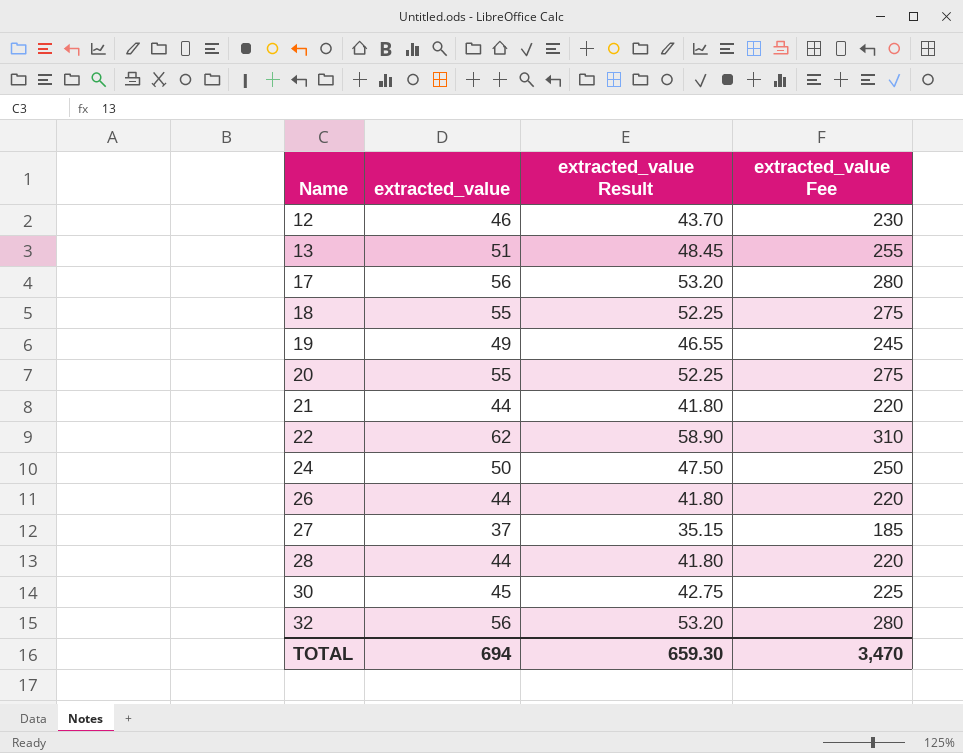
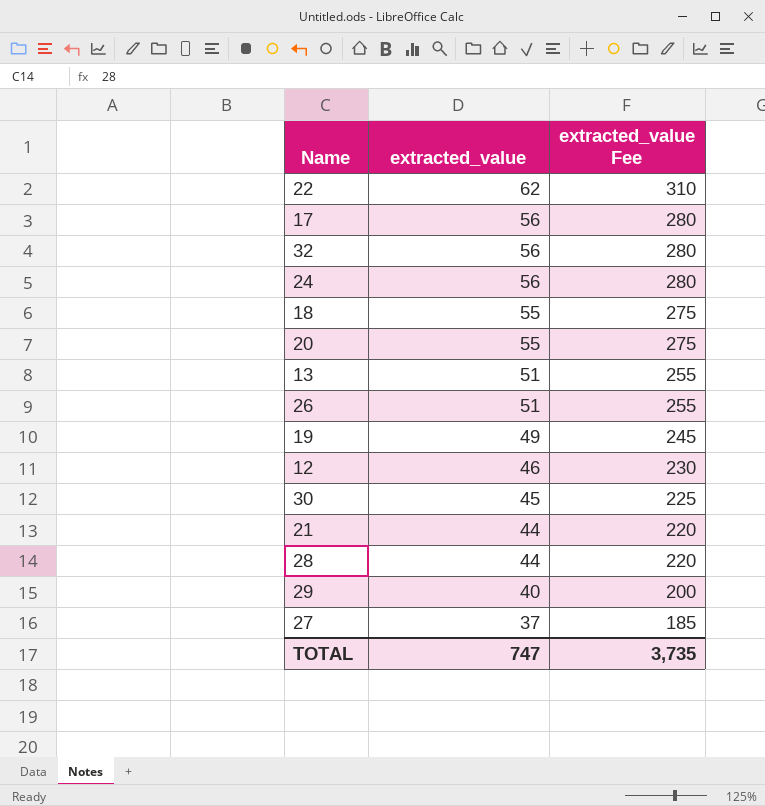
row order: Name ascending -> extracted_value descending
column extracted_value Result | formula: [extracted_value] * 0.95 -> none
24 | extracted_value: 50 -> 56
24 | extracted_value Fee: 250 -> 280
26 | extracted_value: 44 -> 51
26 | extracted_value Fee: 220 -> 255
row 29: none -> 40 | 200
TOTAL | extracted_value: 694 -> 747
TOTAL | extracted_value Fee: 3,470 -> 3,735

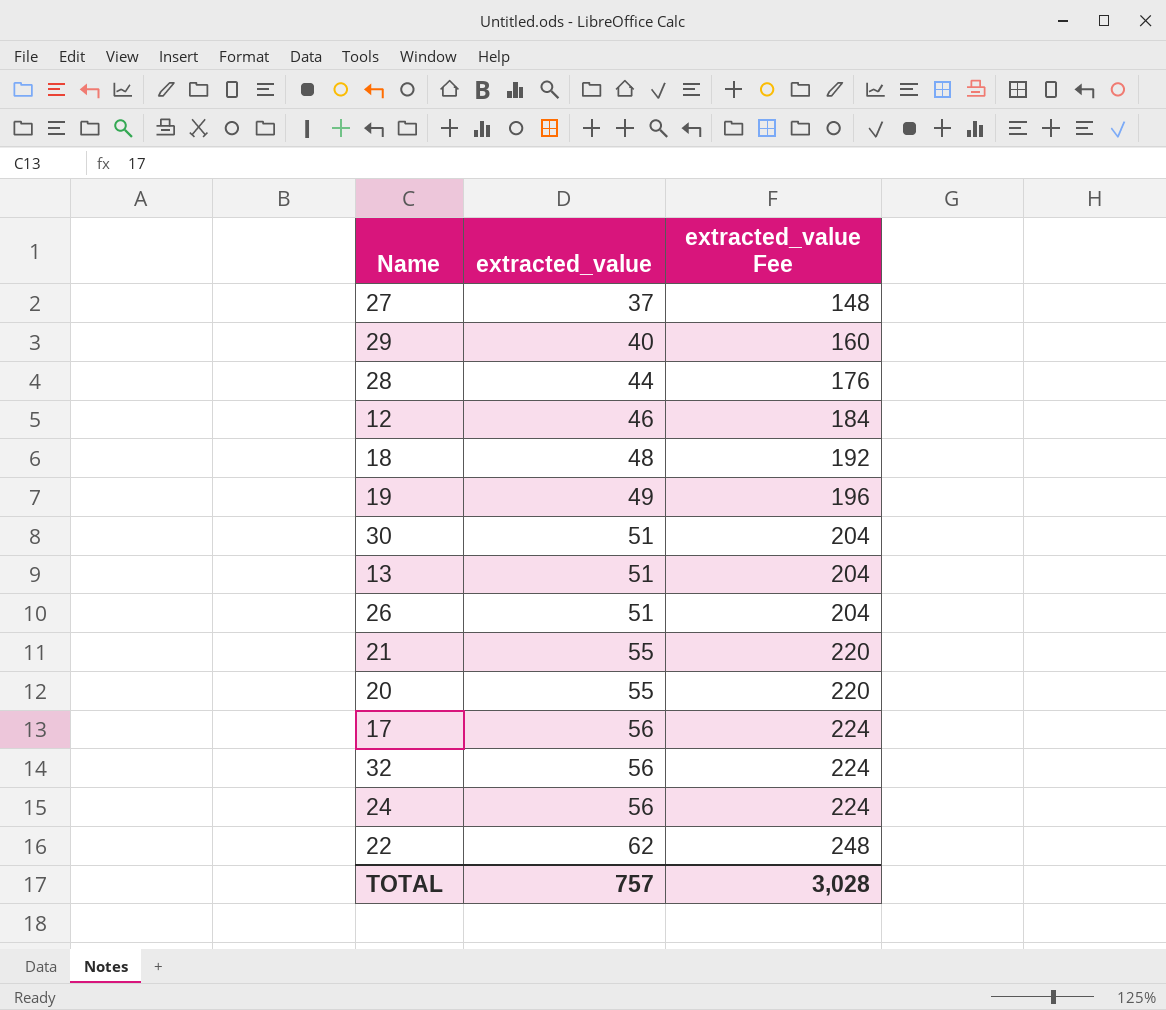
row order: extracted_value descending -> extracted_value ascending
column extracted_value Fee | formula: [extracted_value] * 5 -> [extracted_value] * 4
18 | extracted_value: 55 -> 48
30 | extracted_value: 45 -> 51
21 | extracted_value: 44 -> 55
TOTAL | extracted_value: 747 -> 757
TOTAL | extracted_value Fee: 3,735 -> 3,028

